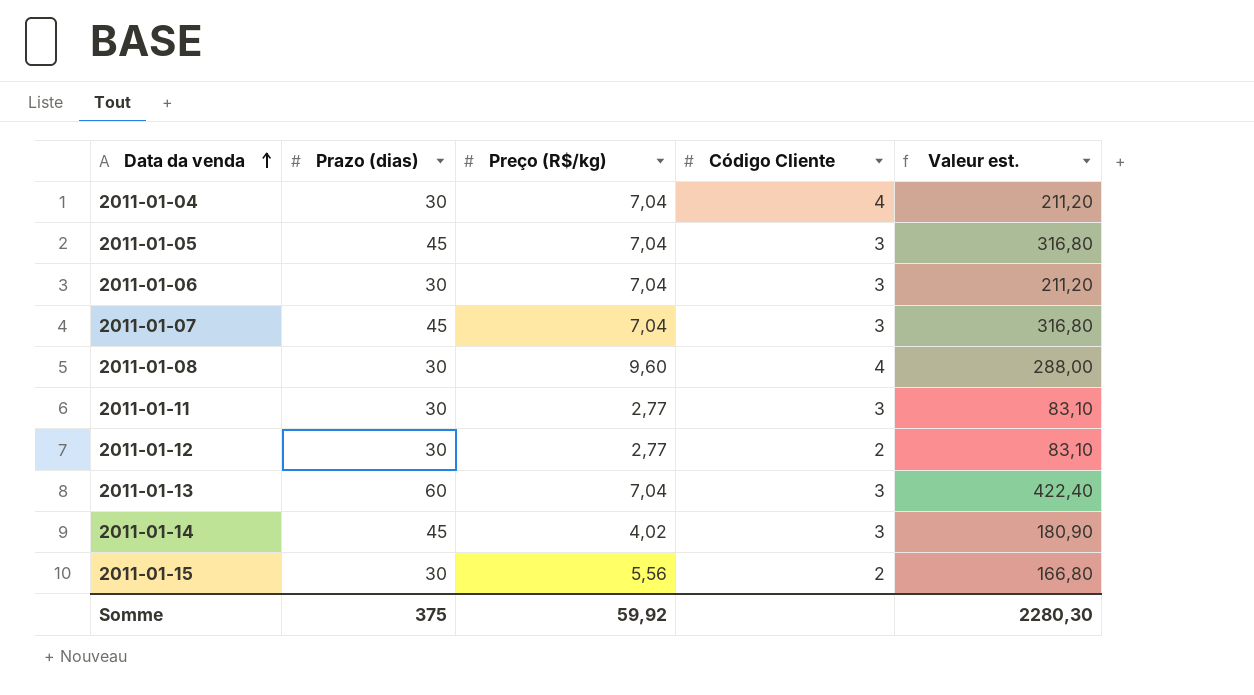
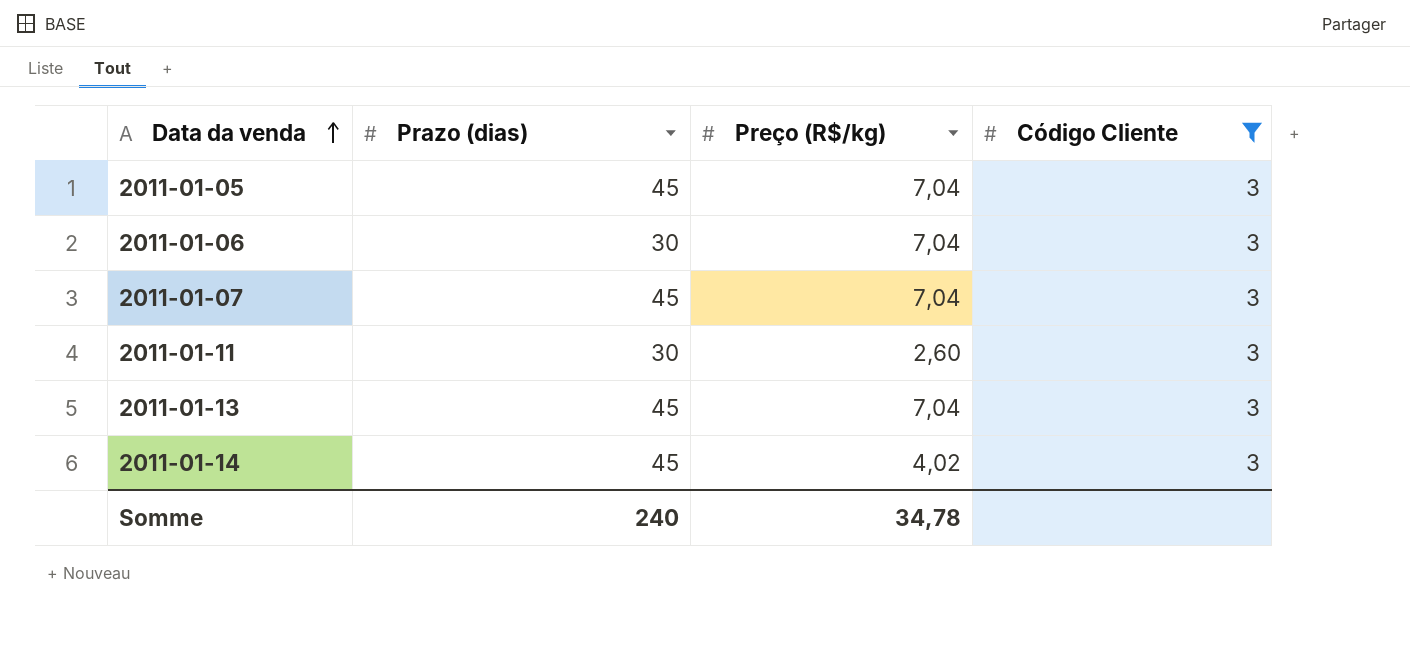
filter: none -> Código Cliente = 3
column Valeur est. | formula: [Prazo (dias)] * [Preço (R$/kg)] -> none
2011-01-11 | Preço (R$/kg): 2,77 -> 2,60
2011-01-13 | Prazo (dias): 60 -> 45
Somme | Prazo (dias): 375 -> 240
Somme | Preço (R$/kg): 59,92 -> 34,78

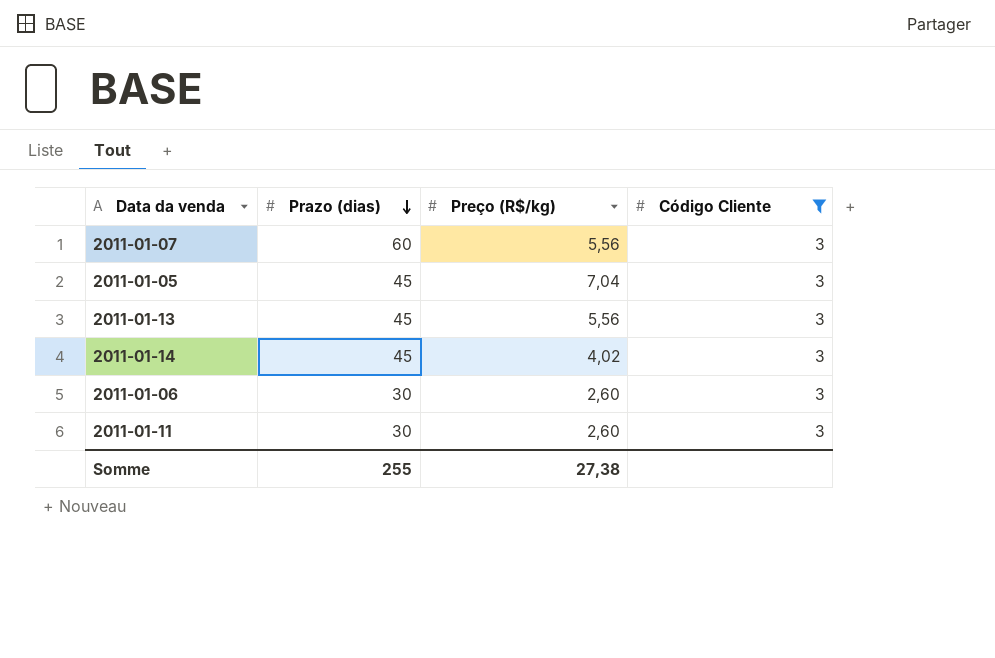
row order: Data da venda ascending -> Prazo (dias) descending
2011-01-07 | Prazo (dias): 45 -> 60
2011-01-07 | Preço (R$/kg): 7,04 -> 5,56
2011-01-13 | Preço (R$/kg): 7,04 -> 5,56
2011-01-06 | Preço (R$/kg): 7,04 -> 2,60
Somme | Prazo (dias): 240 -> 255
Somme | Preço (R$/kg): 34,78 -> 27,38

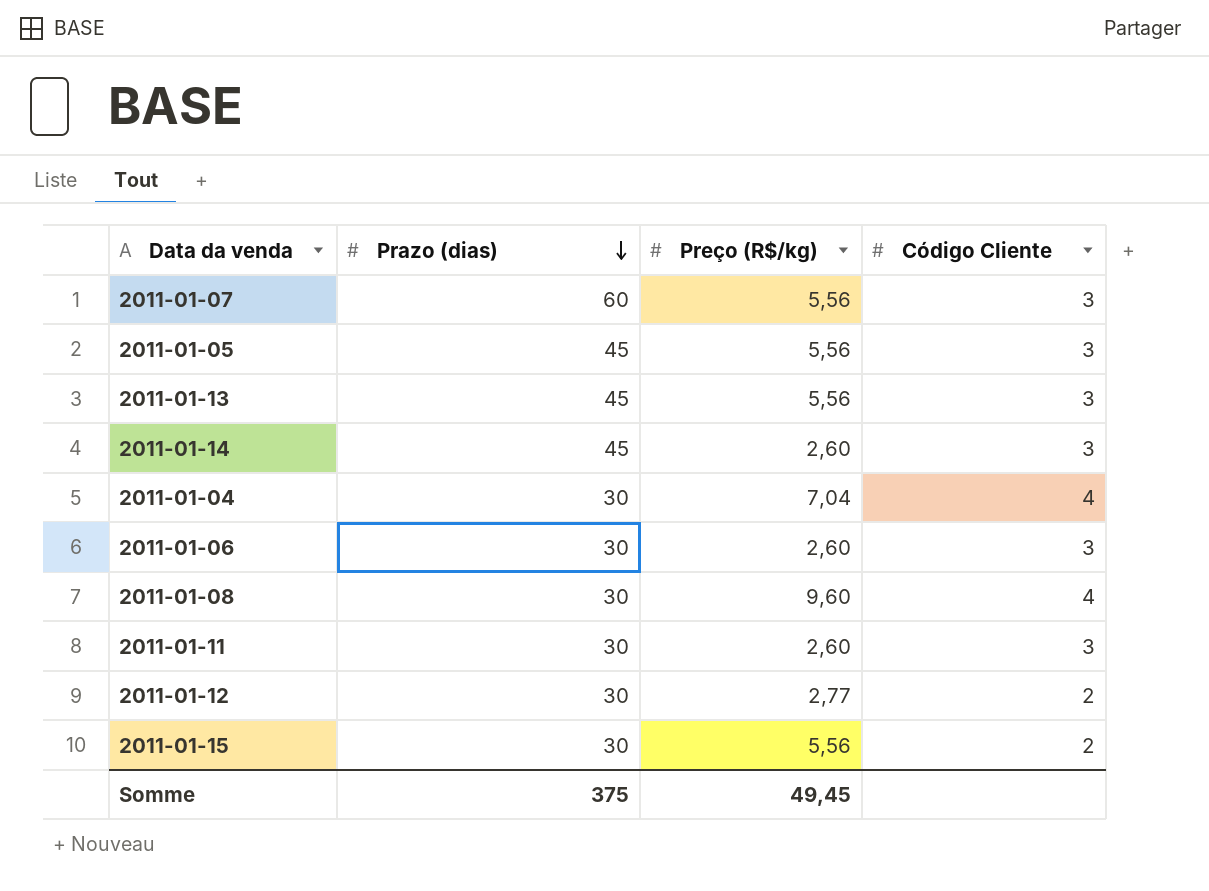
filter: Código Cliente = 3 -> none
2011-01-05 | Preço (R$/kg): 7,04 -> 5,56
2011-01-14 | Preço (R$/kg): 4,02 -> 2,60
Somme | Prazo (dias): 255 -> 375
Somme | Preço (R$/kg): 27,38 -> 49,45

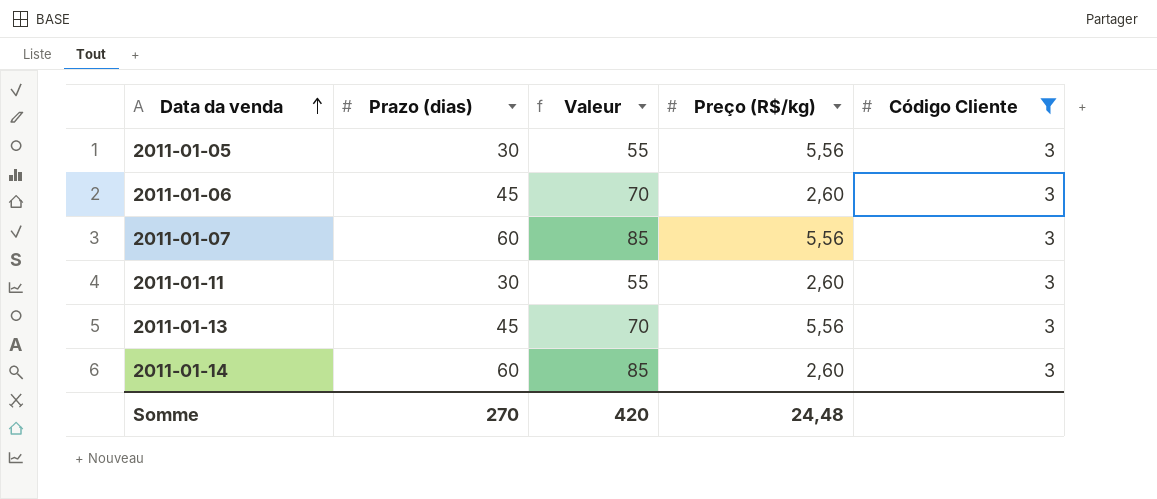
filter: none -> Código Cliente = 3
row order: Prazo (dias) descending -> Data da venda ascending
column Valeur | formula: none -> [Prazo (dias)] + 25
2011-01-05 | Prazo (dias): 45 -> 30
2011-01-06 | Prazo (dias): 30 -> 45
2011-01-14 | Prazo (dias): 45 -> 60
Somme | Prazo (dias): 375 -> 270
Somme | Preço (R$/kg): 49,45 -> 24,48

